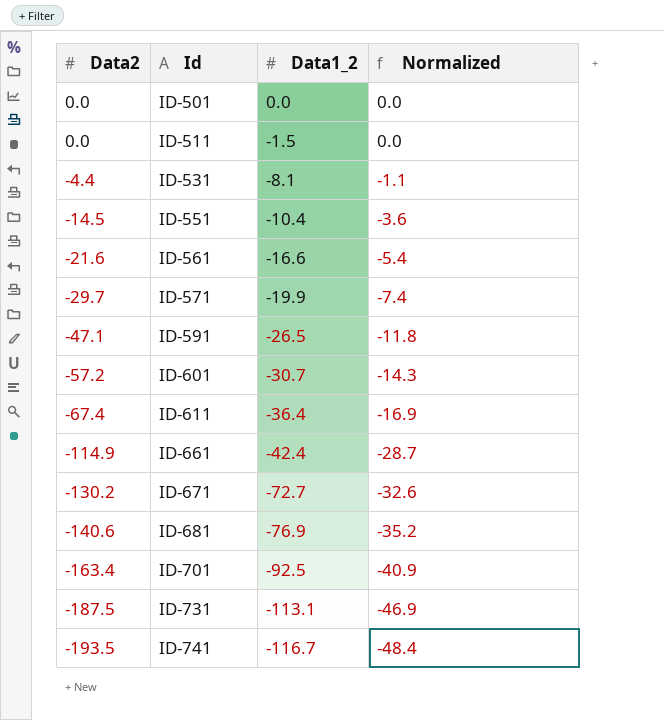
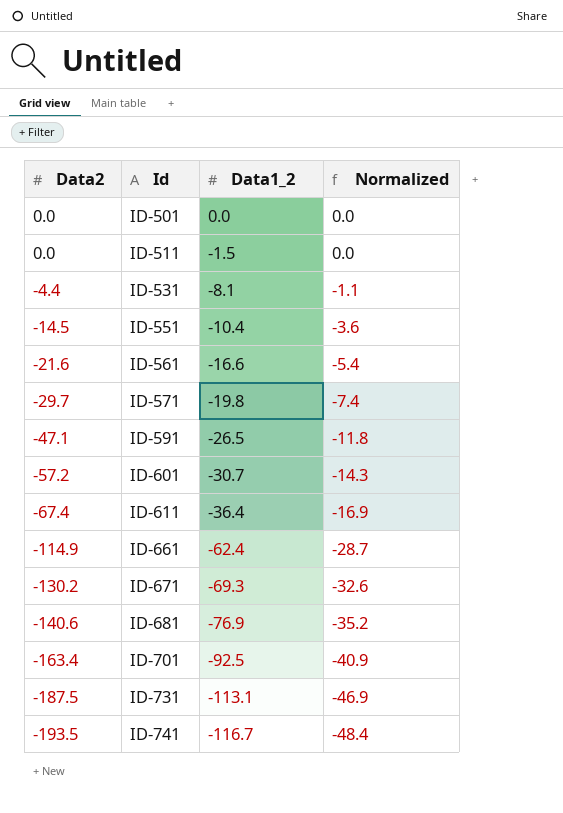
ID-571 | Data1_2: -19.9 -> -19.8
ID-661 | Data1_2: -42.4 -> -62.4
ID-671 | Data1_2: -72.7 -> -69.3

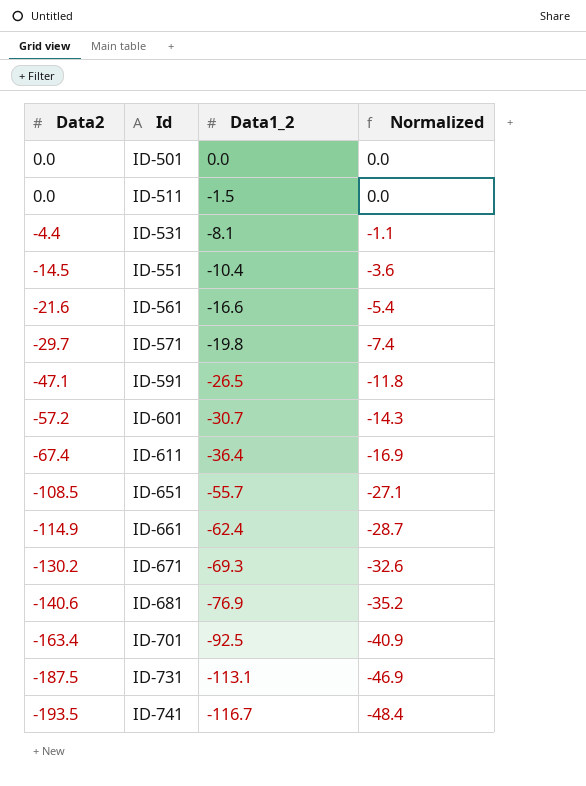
row ID-651: none -> -108.5 | -55.7 | -27.1

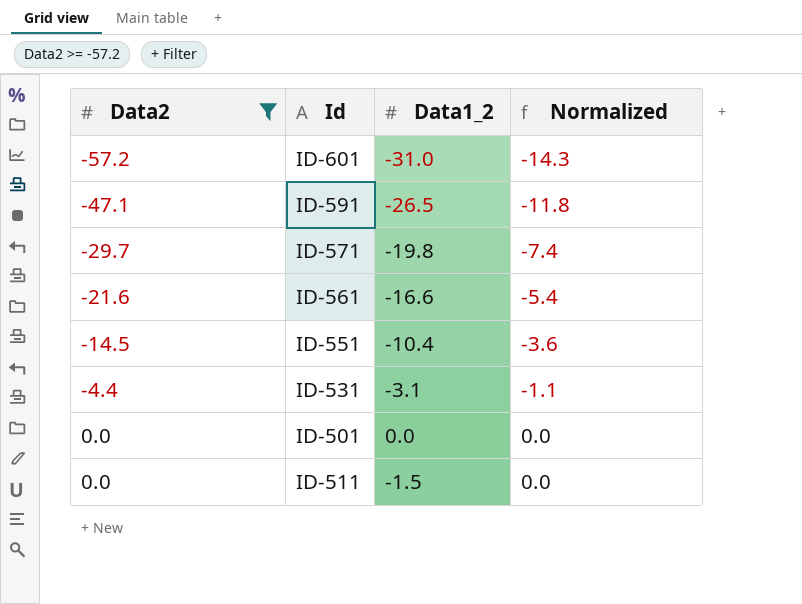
filter: none -> Data2 >= -57.2
row order: Data2 descending -> Data2 ascending
ID-601 | Data1_2: -30.7 -> -31.0
ID-531 | Data1_2: -8.1 -> -3.1

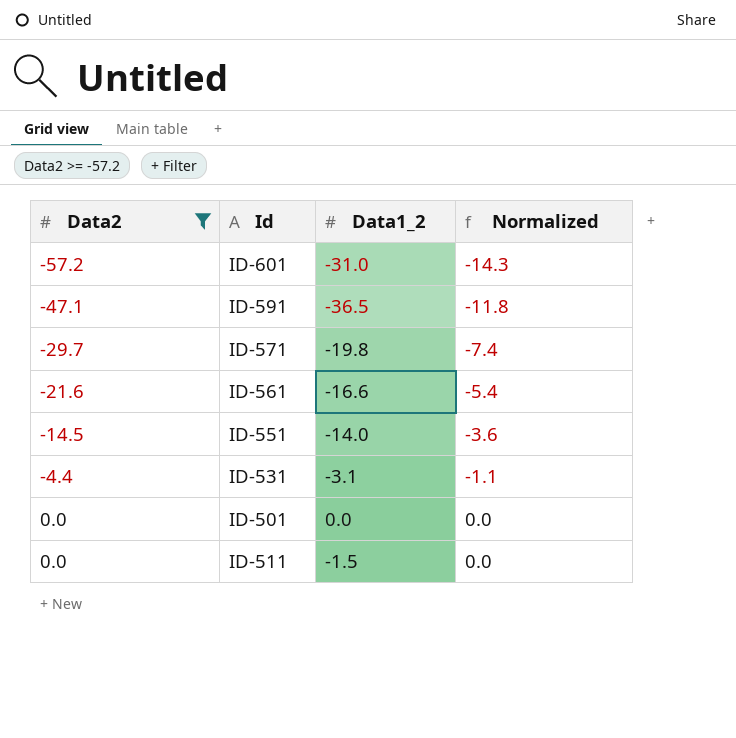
ID-591 | Data1_2: -26.5 -> -36.5
ID-551 | Data1_2: -10.4 -> -14.0

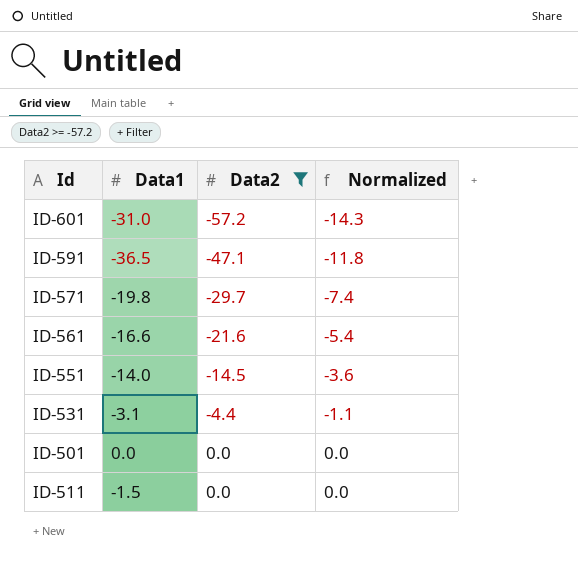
column name: Data1_2 -> Data1
column Data2 | position: 1 -> 3

